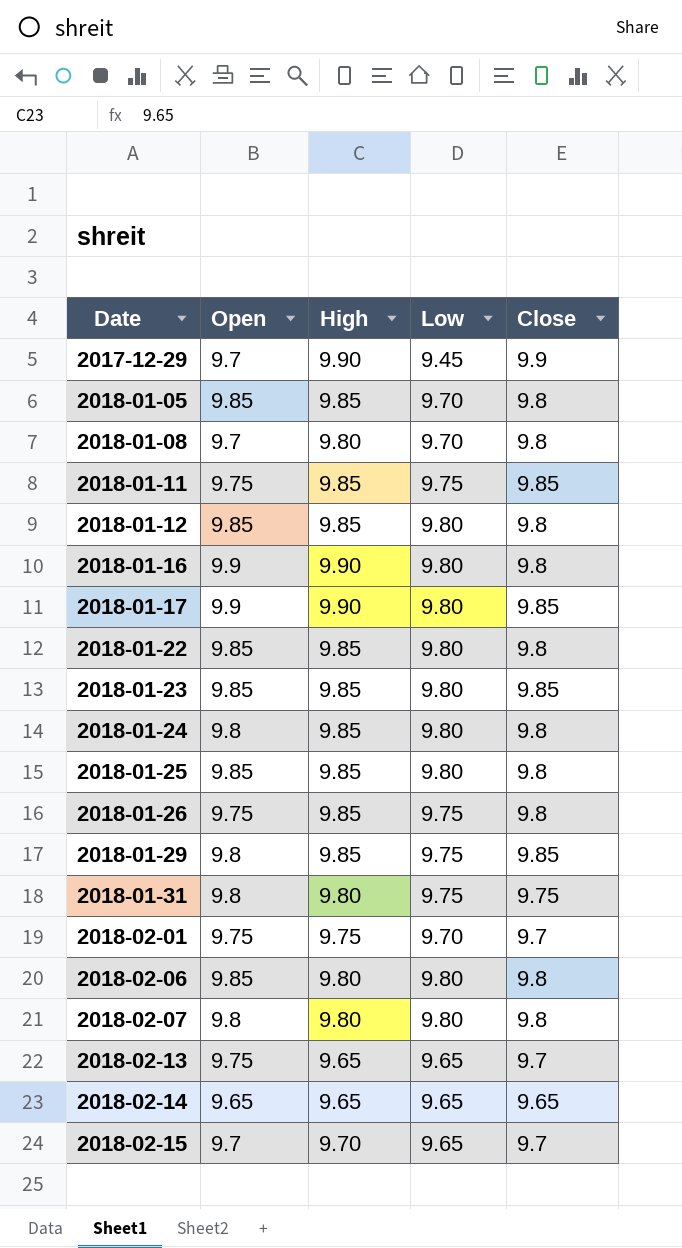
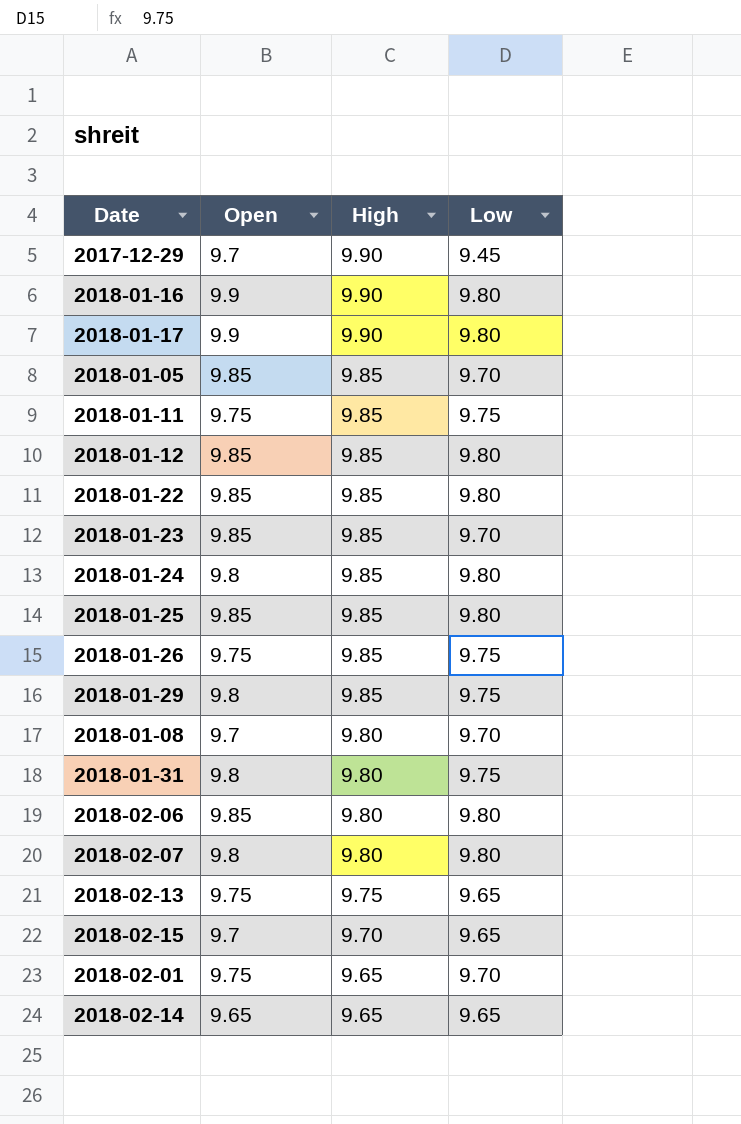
row order: Date ascending -> High descending
column Close | position: 5 -> none
2018-01-23 | Low: 9.80 -> 9.70
2018-02-13 | High: 9.65 -> 9.75
2018-02-01 | High: 9.75 -> 9.65

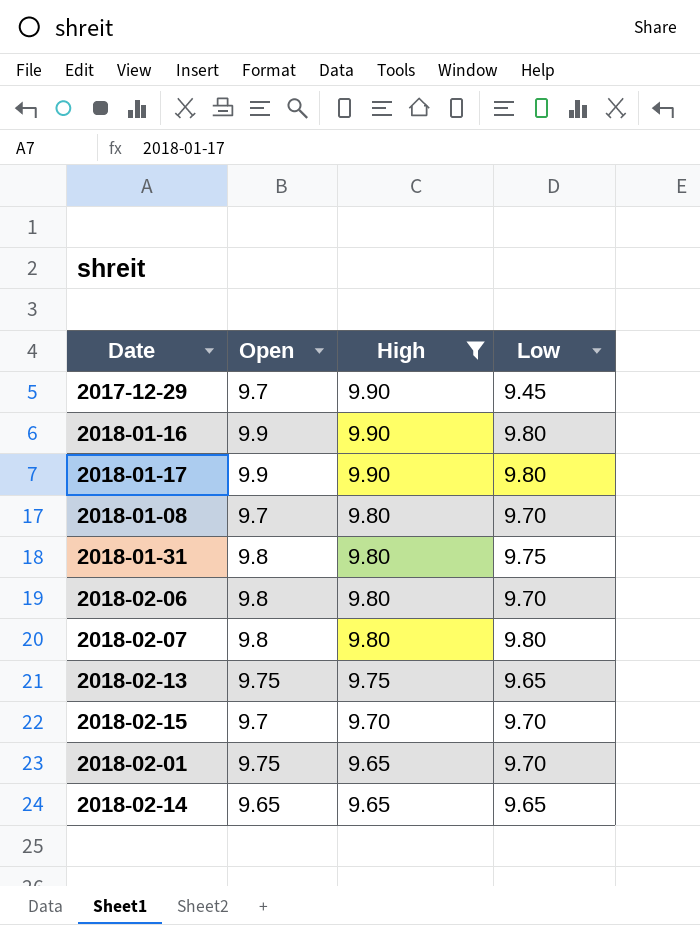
filter: none -> High != 9.85
2018-02-06 | Open: 9.85 -> 9.8
2018-02-06 | Low: 9.80 -> 9.70
2018-02-15 | Low: 9.65 -> 9.70

